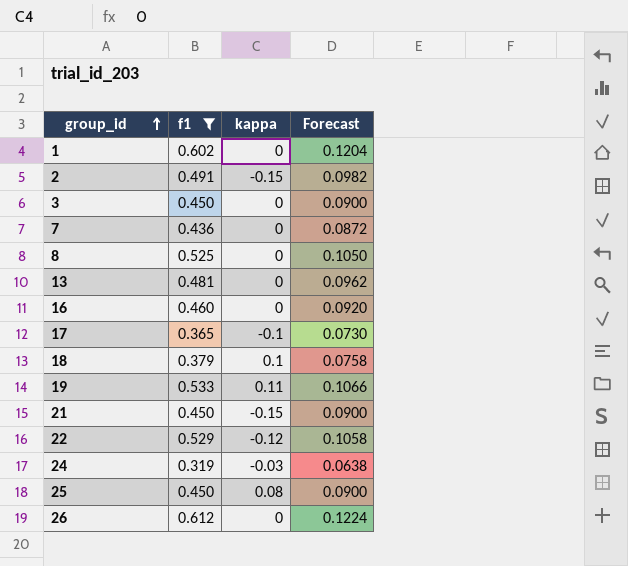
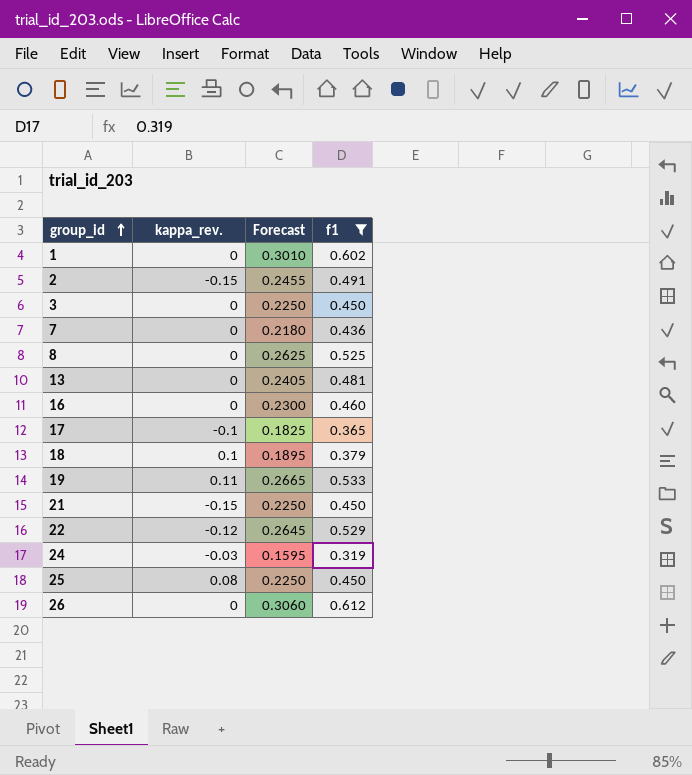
column name: kappa -> kappa_rev.
column Forecast | formula: [f1] * 0.2 -> [f1] * 0.5
column f1 | position: 2 -> 4

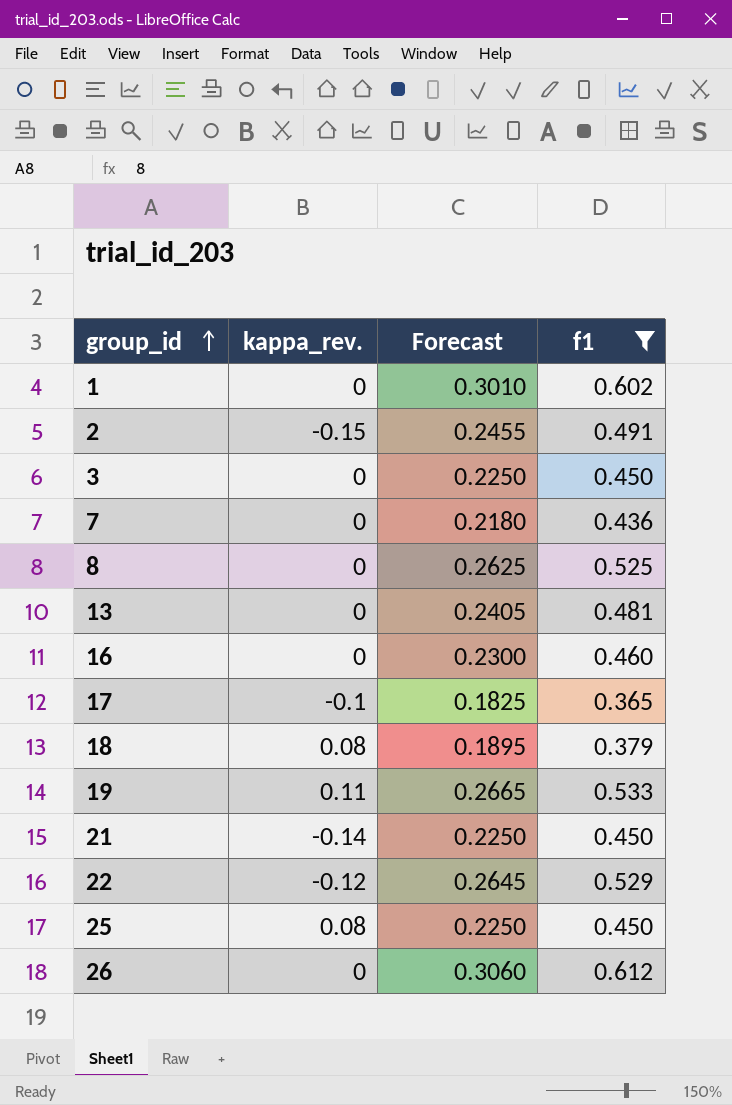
row 24: -0.03 | 0.1595 | 0.319 -> none
18 | kappa_rev.: 0.1 -> 0.08
21 | kappa_rev.: -0.15 -> -0.14

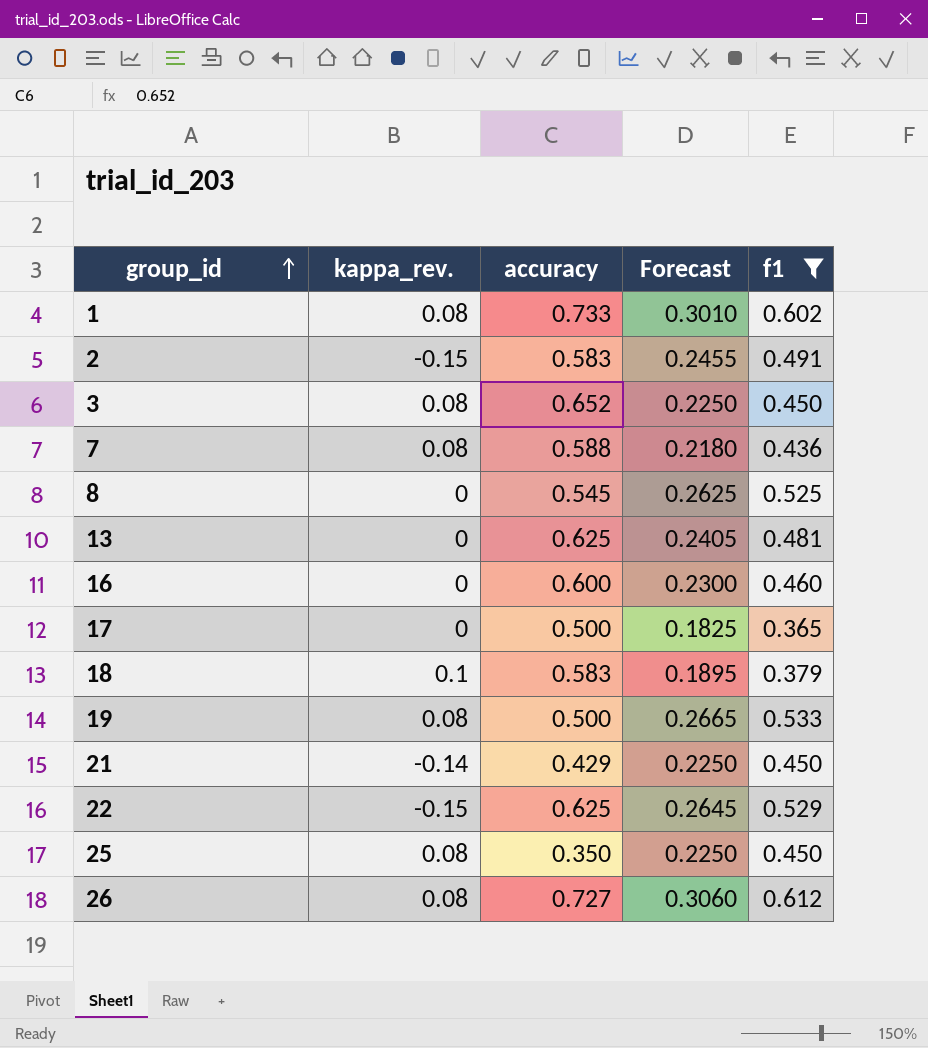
column accuracy | position: none -> 3
1 | kappa_rev.: 0 -> 0.08
3 | kappa_rev.: 0 -> 0.08
7 | kappa_rev.: 0 -> 0.08
17 | kappa_rev.: -0.1 -> 0
18 | kappa_rev.: 0.08 -> 0.1
19 | kappa_rev.: 0.11 -> 0.08
22 | kappa_rev.: -0.12 -> -0.15
26 | kappa_rev.: 0 -> 0.08

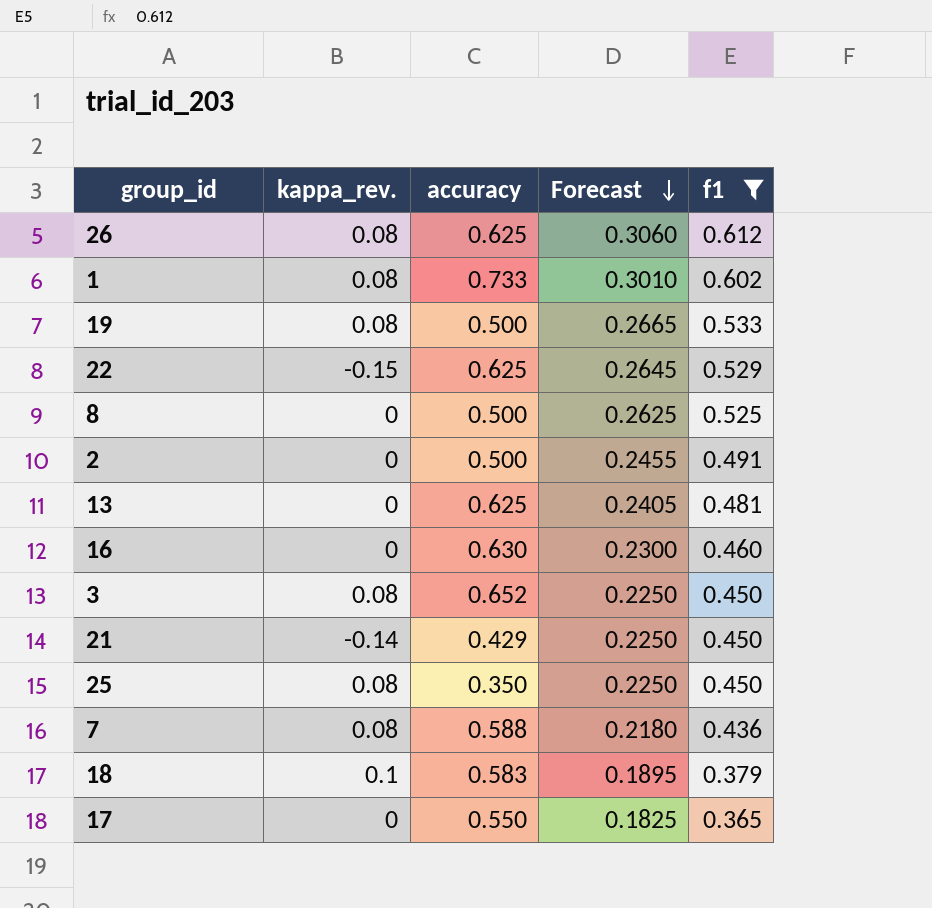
row order: group_id ascending -> Forecast descending
26 | accuracy: 0.727 -> 0.625
8 | accuracy: 0.545 -> 0.500
2 | kappa_rev.: -0.15 -> 0
2 | accuracy: 0.583 -> 0.500
16 | accuracy: 0.600 -> 0.630
17 | accuracy: 0.500 -> 0.550

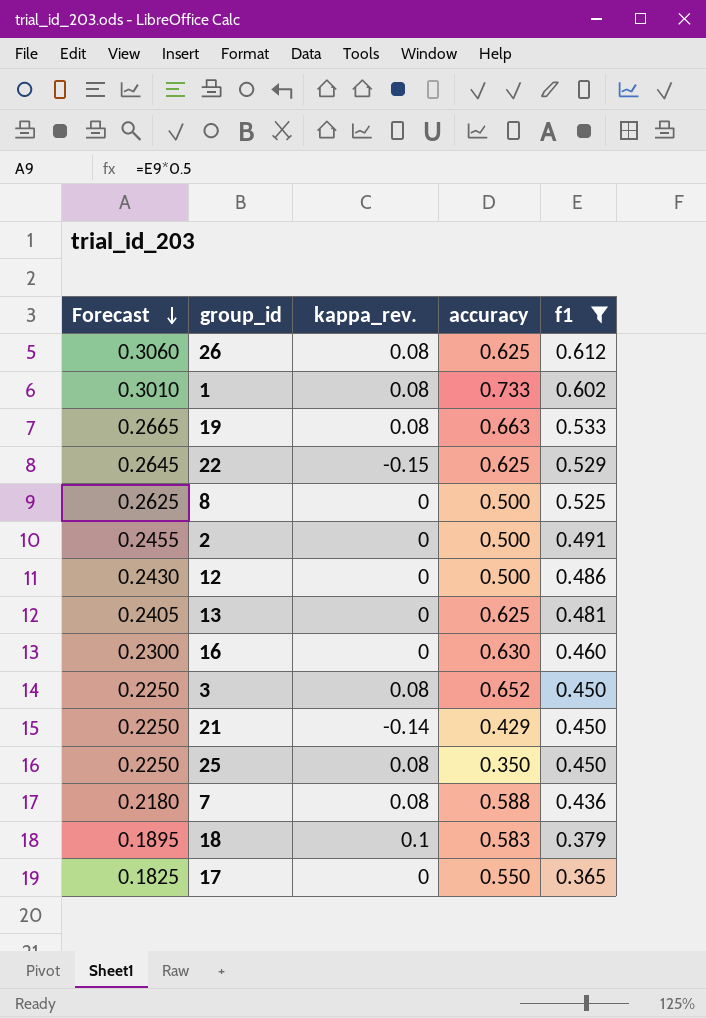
column Forecast | position: 4 -> 1
19 | accuracy: 0.500 -> 0.663
row 12: none -> 0.2430 | 0 | 0.500 | 0.486

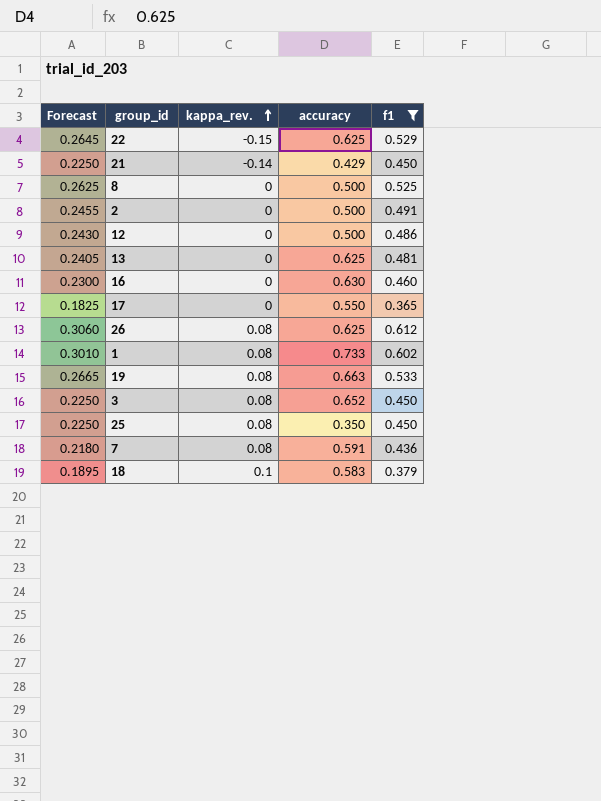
row order: Forecast descending -> kappa_rev. ascending
7 | accuracy: 0.588 -> 0.591

